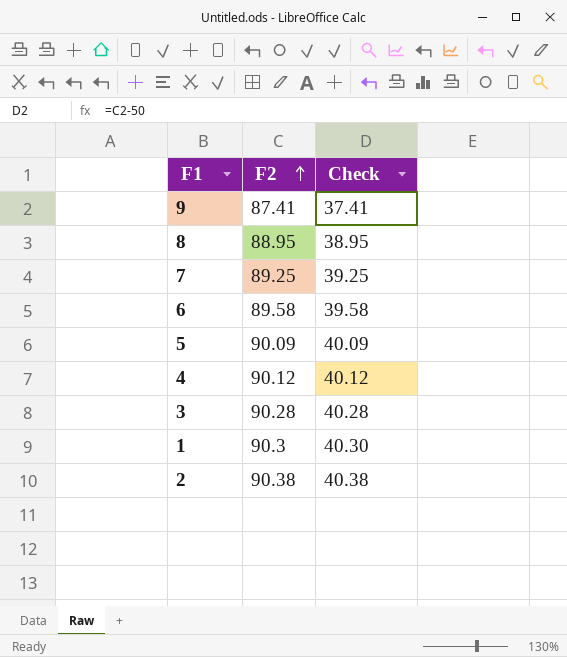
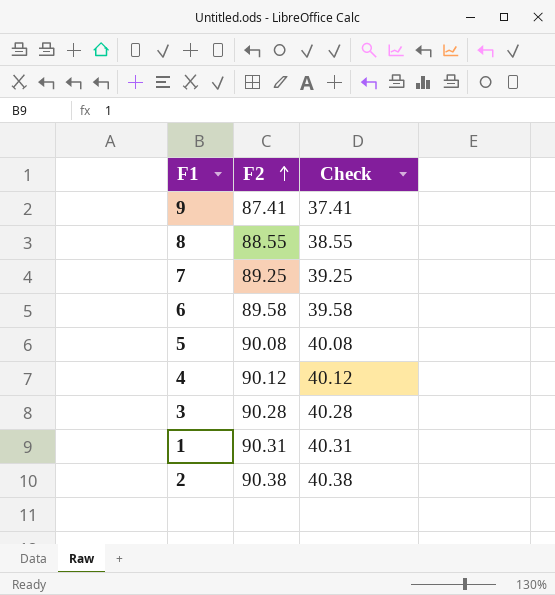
8 | F2: 88.95 -> 88.55
8 | Check: 38.95 -> 38.55
5 | F2: 90.09 -> 90.08
5 | Check: 40.09 -> 40.08
1 | F2: 90.3 -> 90.31
1 | Check: 40.30 -> 40.31

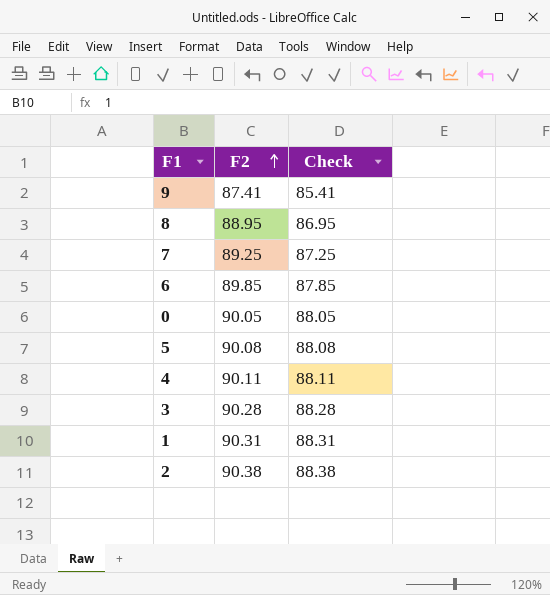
column Check | formula: [F2] - 50 -> [F2] - 2
8 | F2: 88.55 -> 88.95
6 | F2: 89.58 -> 89.85
row 0: none -> 90.05 | 88.05
4 | F2: 90.12 -> 90.11

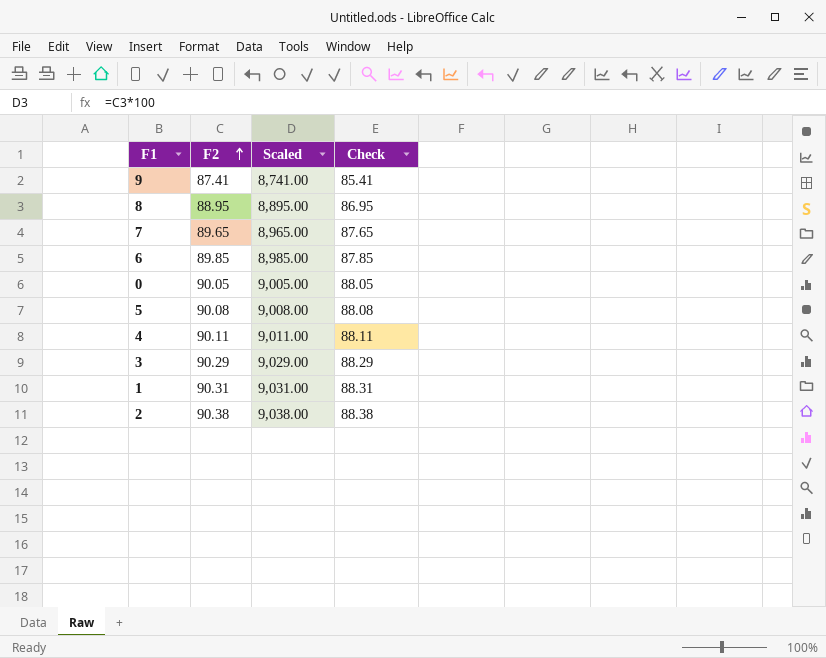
column Scaled | formula: none -> [F2] * 100
7 | F2: 89.25 -> 89.65
7 | Check: 87.25 -> 87.65
3 | F2: 90.28 -> 90.29
3 | Check: 88.28 -> 88.29

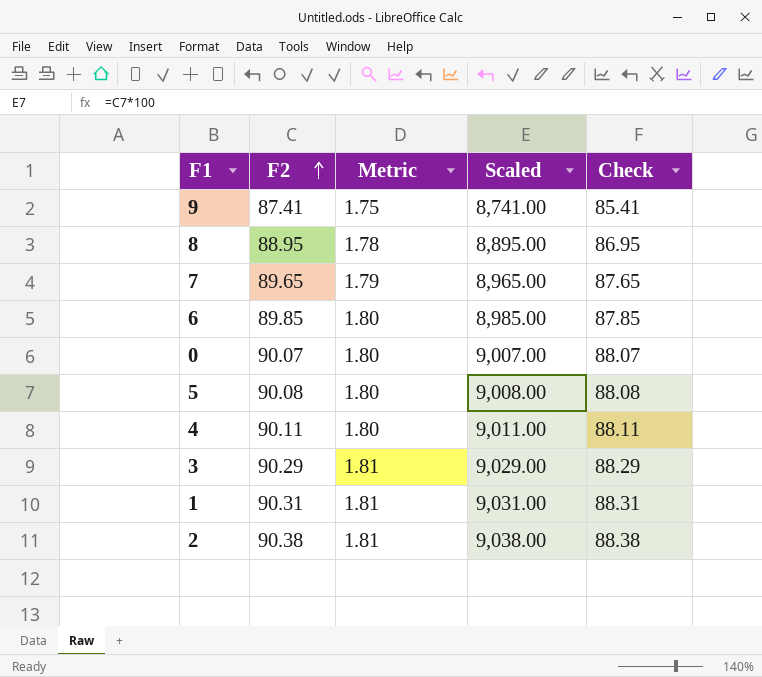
column Metric | formula: none -> [F2] * 0.02
0 | F2: 90.05 -> 90.07
0 | Scaled: 9,005.00 -> 9,007.00
0 | Check: 88.05 -> 88.07

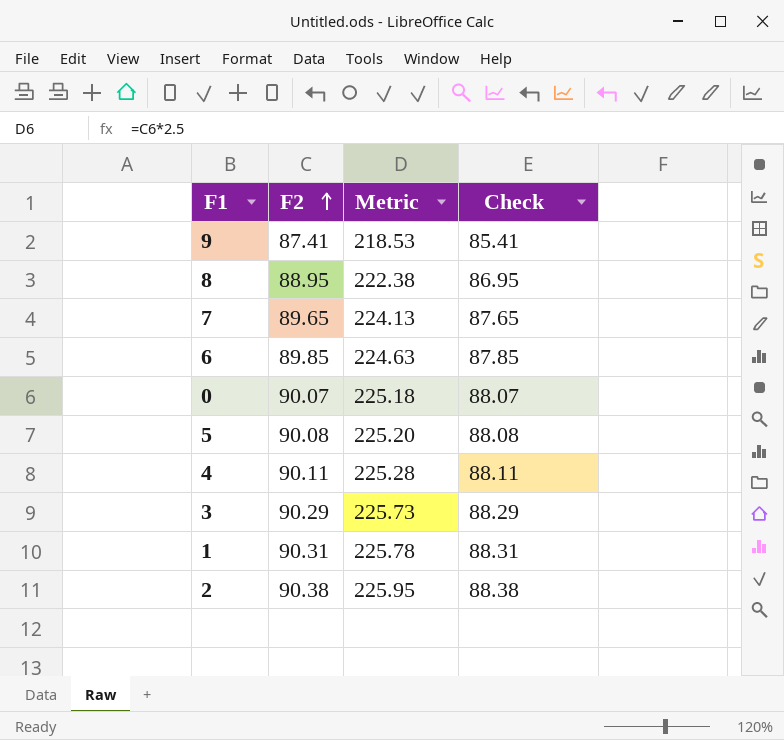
column Scaled | formula: [F2] * 100 -> none
column Metric | formula: [F2] * 0.02 -> [F2] * 2.5

